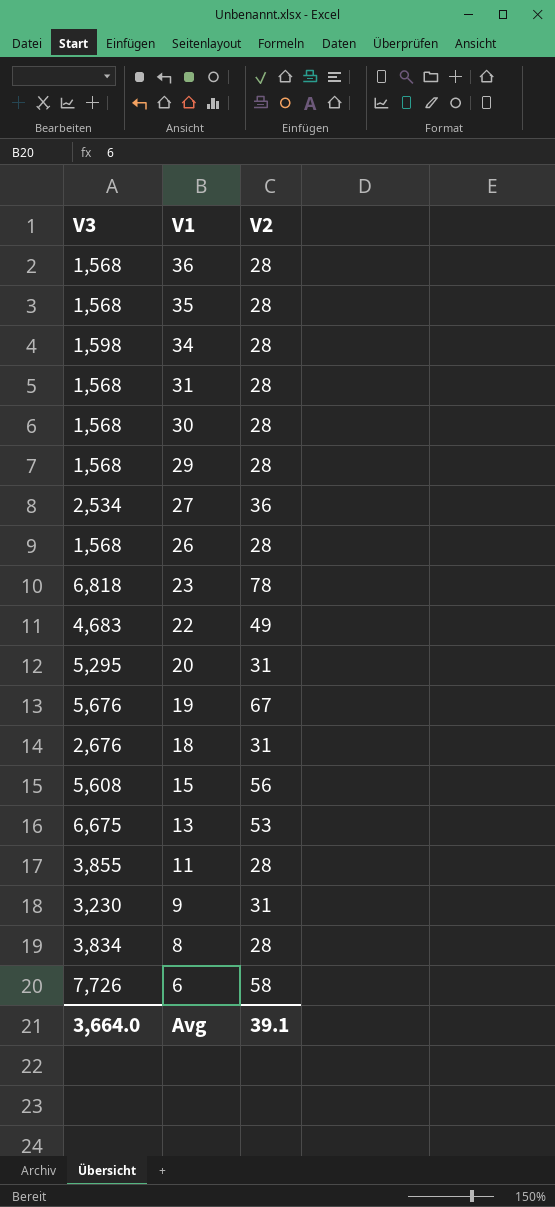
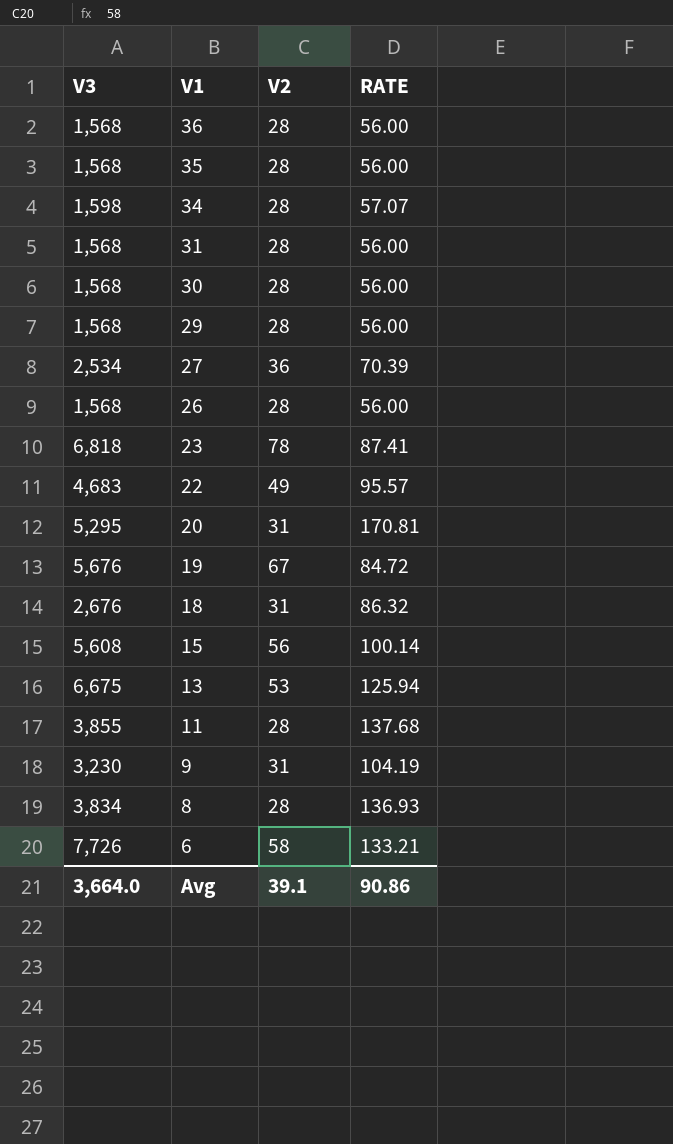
column RATE | formula: none -> [V3] / [V2]

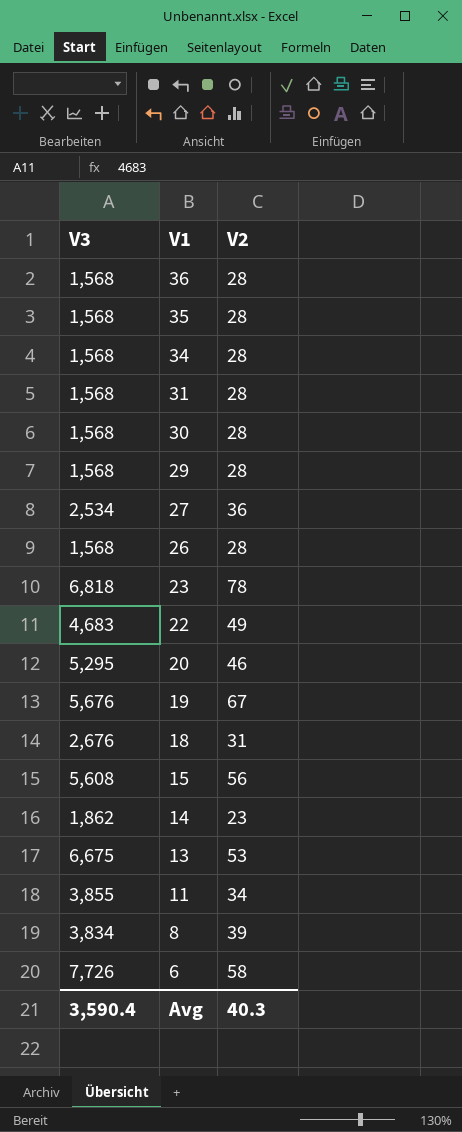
column RATE | formula: [V3] / [V2] -> none
row 9: 3,230 | 31 | 104.19 -> none
34 | V3: 1,598 -> 1,568
20 | V2: 31 -> 46
row 14: none -> 1,862 | 23
11 | V2: 28 -> 34
8 | V2: 28 -> 39
Avg | V3: 3,664.0 -> 3,590.4
Avg | V2: 39.1 -> 40.3

